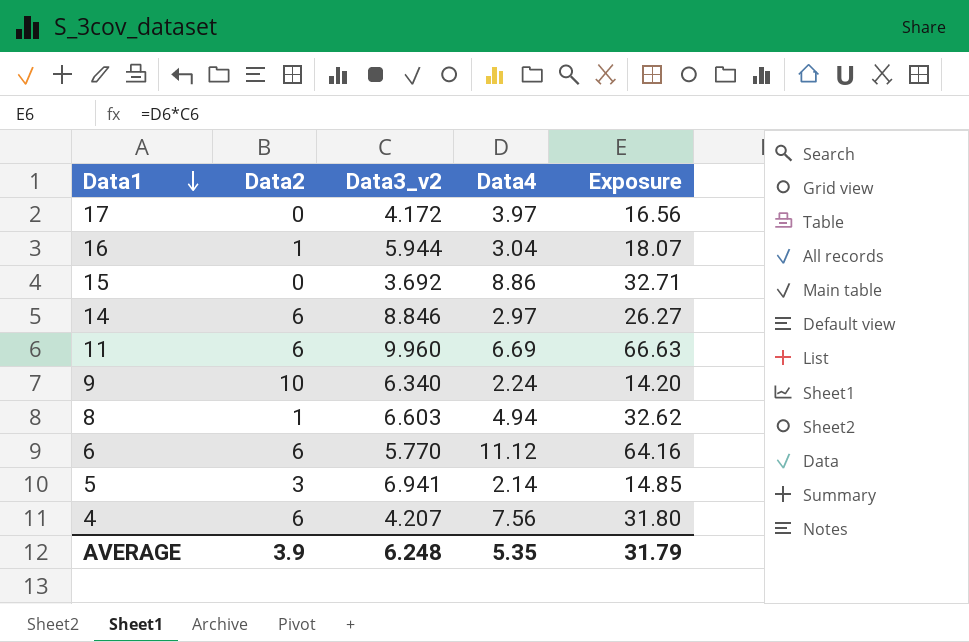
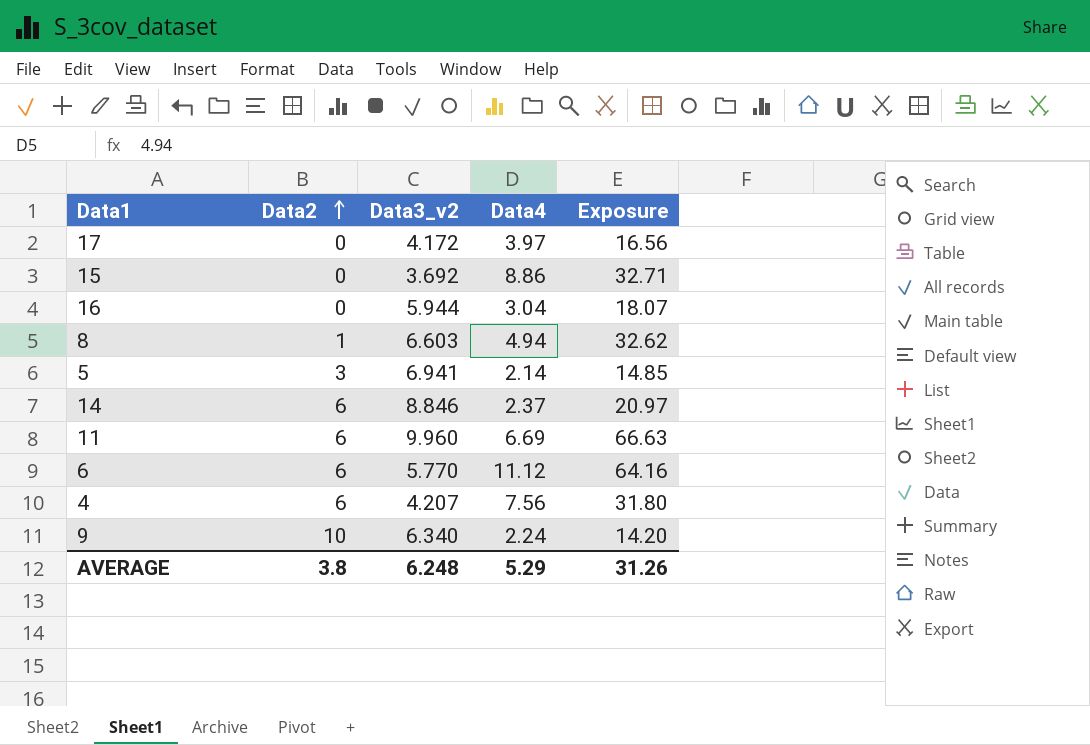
row order: Data1 descending -> Data2 ascending
16 | Data2: 1 -> 0
14 | Data4: 2.97 -> 2.37
14 | Exposure: 26.27 -> 20.97
AVERAGE | Data2: 3.9 -> 3.8
AVERAGE | Data4: 5.35 -> 5.29
AVERAGE | Exposure: 31.79 -> 31.26

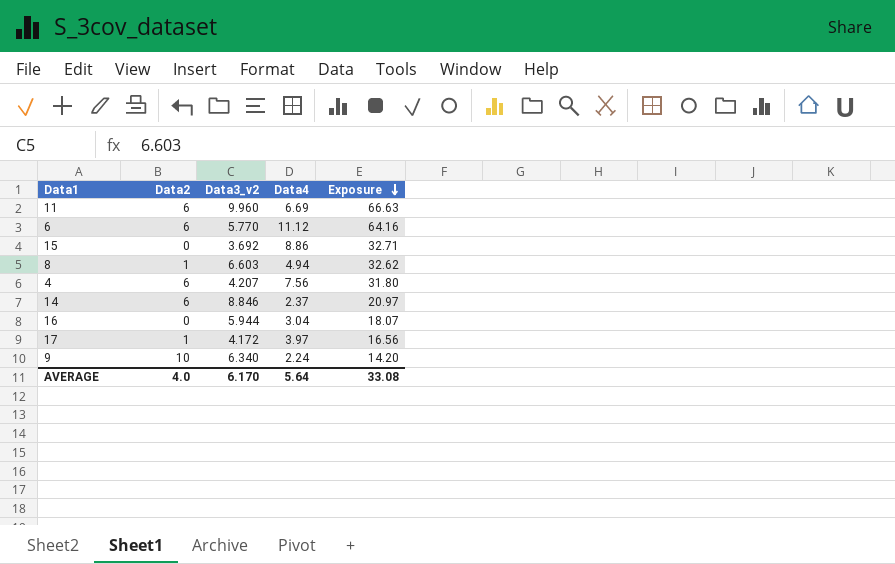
row order: Data2 ascending -> Exposure descending
row 5: 3 | 6.941 | 2.14 | 14.85 -> none
17 | Data2: 0 -> 1
AVERAGE | Data2: 3.8 -> 4.0
AVERAGE | Data3_v2: 6.248 -> 6.170
AVERAGE | Data4: 5.29 -> 5.64
AVERAGE | Exposure: 31.26 -> 33.08

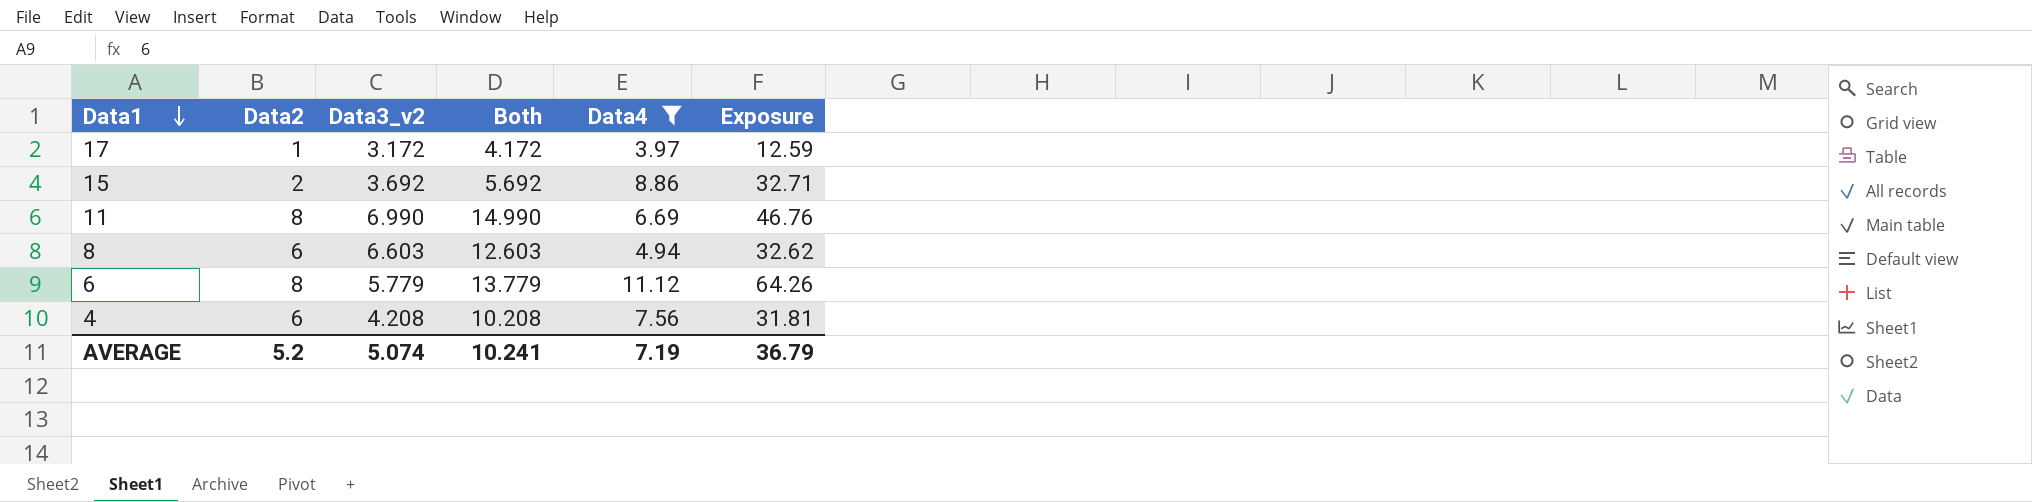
filter: none -> Data4 >= 3.97
row order: Exposure descending -> Data1 descending
column Both | formula: none -> [Data2] + [Data3_v2]
17 | Data3_v2: 4.172 -> 3.172
17 | Exposure: 16.56 -> 12.59
15 | Data2: 0 -> 2
11 | Data2: 6 -> 8
11 | Data3_v2: 9.960 -> 6.990
11 | Exposure: 66.63 -> 46.76
8 | Data2: 1 -> 6
6 | Data2: 6 -> 8
6 | Data3_v2: 5.770 -> 5.779
6 | Exposure: 64.16 -> 64.26
4 | Data3_v2: 4.207 -> 4.208
4 | Exposure: 31.80 -> 31.81
AVERAGE | Data2: 4.0 -> 5.2
AVERAGE | Data3_v2: 6.170 -> 5.074
AVERAGE | Data4: 5.64 -> 7.19
AVERAGE | Exposure: 33.08 -> 36.79

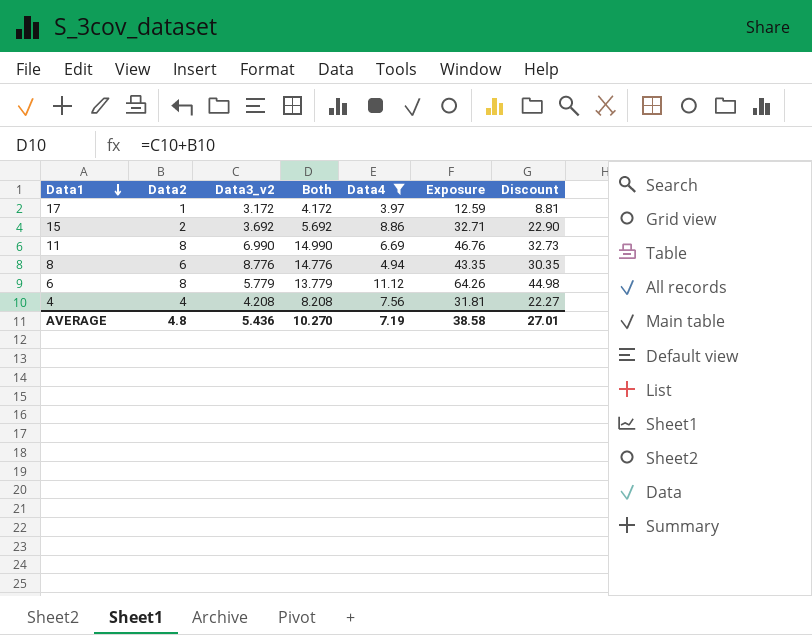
column Discount | formula: none -> [Exposure] * 0.7
8 | Data3_v2: 6.603 -> 8.776
8 | Both: 12.603 -> 14.776
8 | Exposure: 32.62 -> 43.35
4 | Data2: 6 -> 4
4 | Both: 10.208 -> 8.208
AVERAGE | Data2: 5.2 -> 4.8
AVERAGE | Data3_v2: 5.074 -> 5.436
AVERAGE | Both: 10.241 -> 10.270
AVERAGE | Exposure: 36.79 -> 38.58

